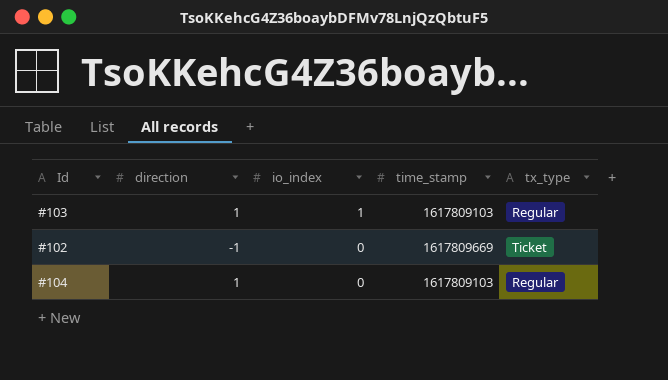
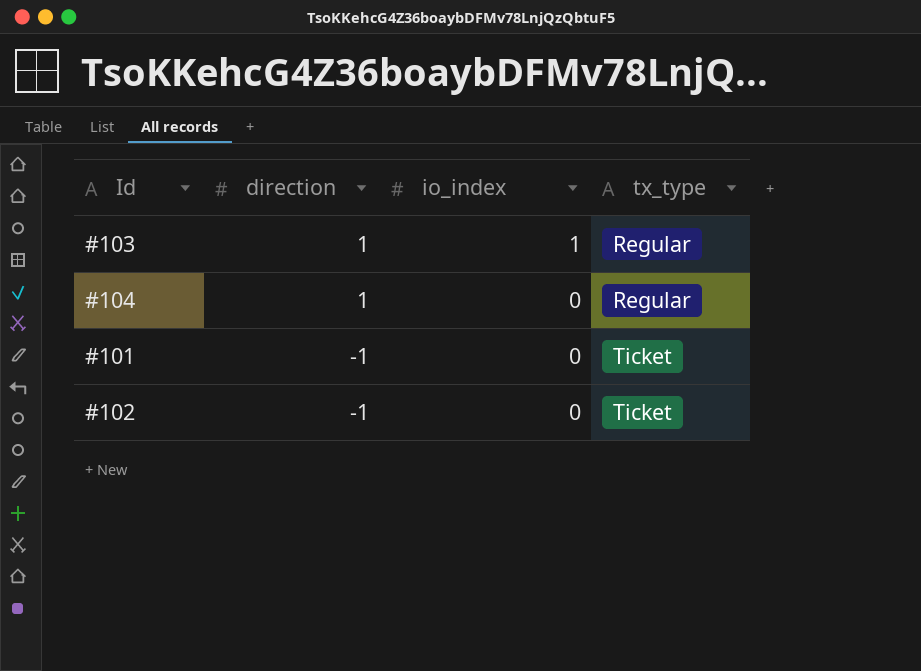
row order: io_index descending -> direction descending
column time_stamp | position: 4 -> none
row #101: none -> -1 | 0 | Ticket

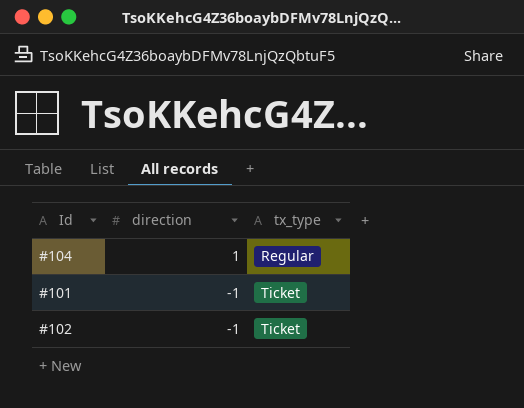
column io_index | position: 3 -> none
row #103: 1 | 1 | Regular -> none

